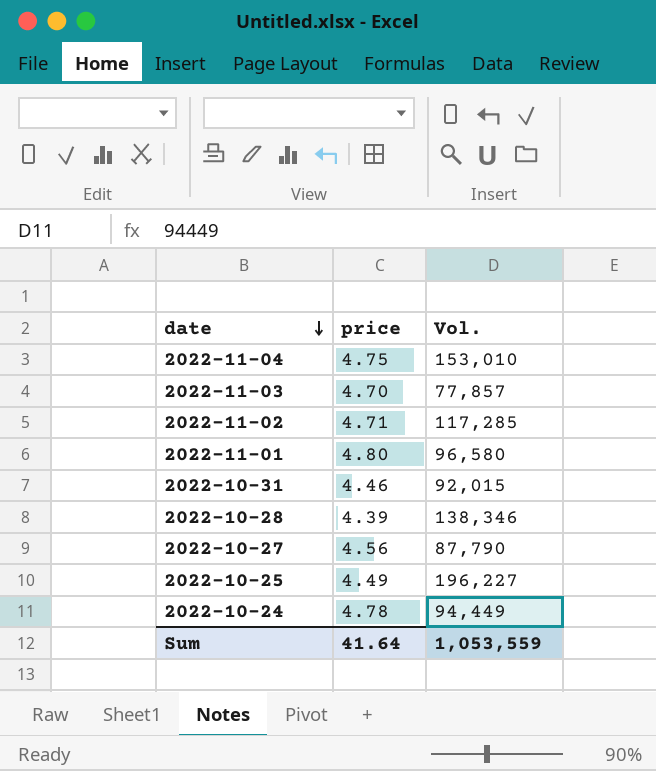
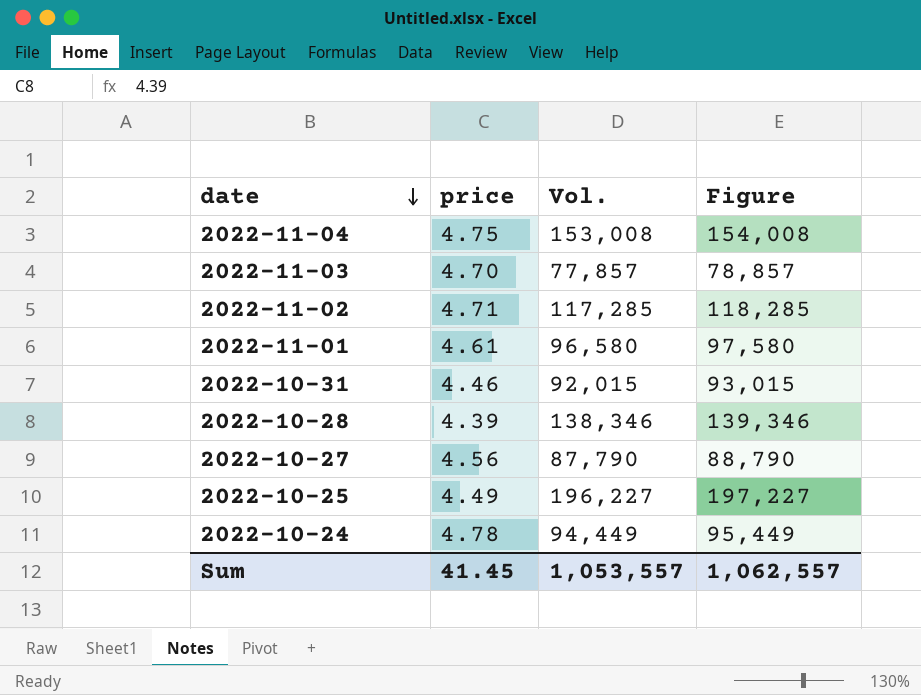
column Figure | formula: none -> [Vol.] + 1000
2022-11-04 | Vol.: 153,010 -> 153,008
2022-11-01 | price: 4.80 -> 4.61
Sum | price: 41.64 -> 41.45
Sum | Vol.: 1,053,559 -> 1,053,557

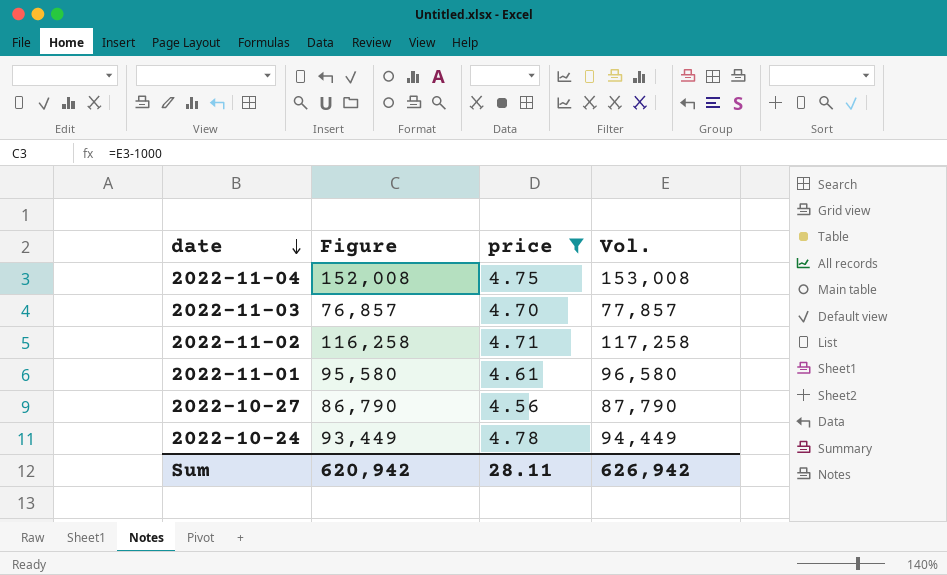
filter: none -> price >= 4.56
column Figure | formula: [Vol.] + 1000 -> [Vol.] - 1000
column Figure | position: 4 -> 2
2022-11-02 | Vol.: 117,285 -> 117,258
Sum | Figure: 1,062,557 -> 620,942
Sum | price: 41.45 -> 28.11
Sum | Vol.: 1,053,557 -> 626,942

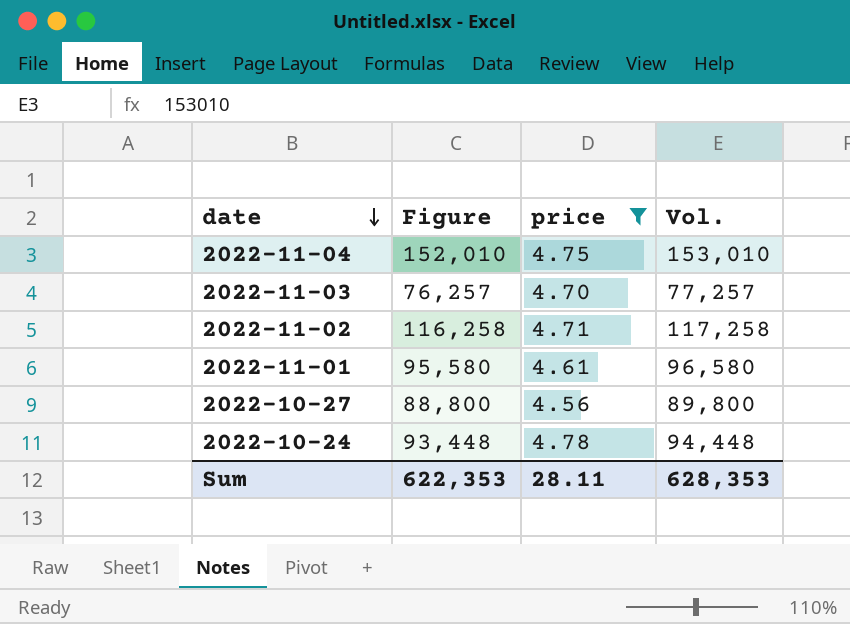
2022-11-04 | Figure: 152,008 -> 152,010
2022-11-04 | Vol.: 153,008 -> 153,010
2022-11-03 | Figure: 76,857 -> 76,257
2022-11-03 | Vol.: 77,857 -> 77,257
2022-10-27 | Figure: 86,790 -> 88,800
2022-10-27 | Vol.: 87,790 -> 89,800
2022-10-24 | Figure: 93,449 -> 93,448
2022-10-24 | Vol.: 94,449 -> 94,448
Sum | Figure: 620,942 -> 622,353
Sum | Vol.: 626,942 -> 628,353

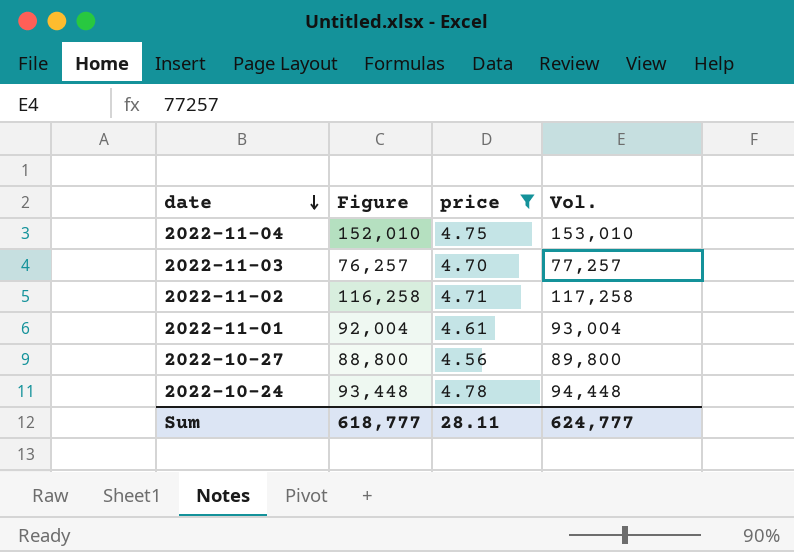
2022-11-01 | Figure: 95,580 -> 92,004
2022-11-01 | Vol.: 96,580 -> 93,004
Sum | Figure: 622,353 -> 618,777
Sum | Vol.: 628,353 -> 624,777

